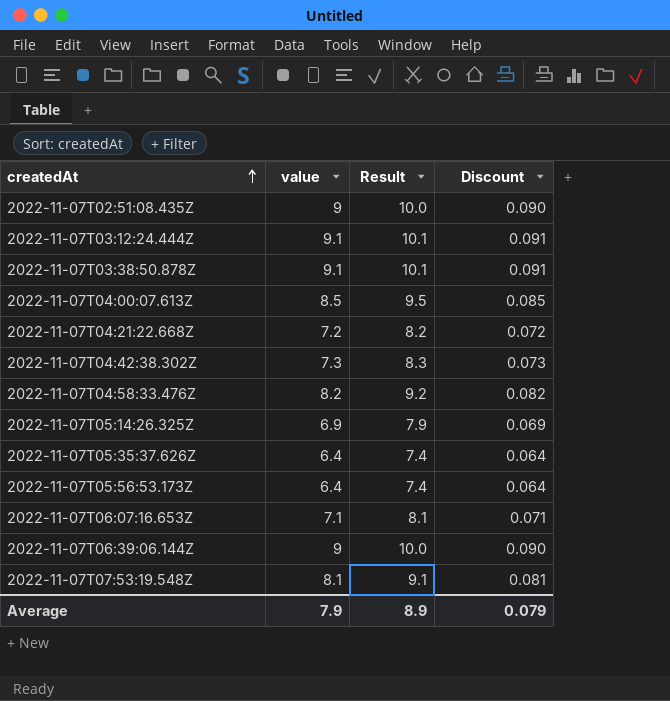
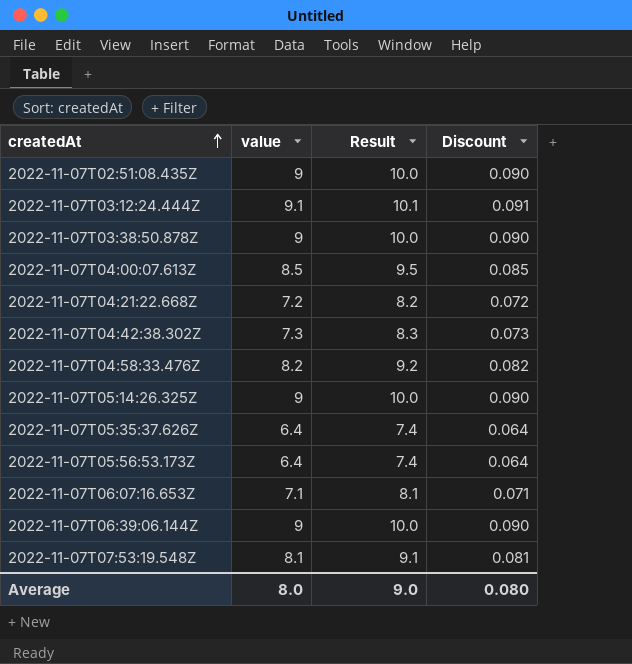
2022-11-07T03:38:50.878Z | value: 9.1 -> 9
2022-11-07T03:38:50.878Z | Result: 10.1 -> 10.0
2022-11-07T03:38:50.878Z | Discount: 0.091 -> 0.090
2022-11-07T05:14:26.325Z | value: 6.9 -> 9
2022-11-07T05:14:26.325Z | Result: 7.9 -> 10.0
2022-11-07T05:14:26.325Z | Discount: 0.069 -> 0.090
Average | value: 7.9 -> 8.0
Average | Result: 8.9 -> 9.0
Average | Discount: 0.079 -> 0.080

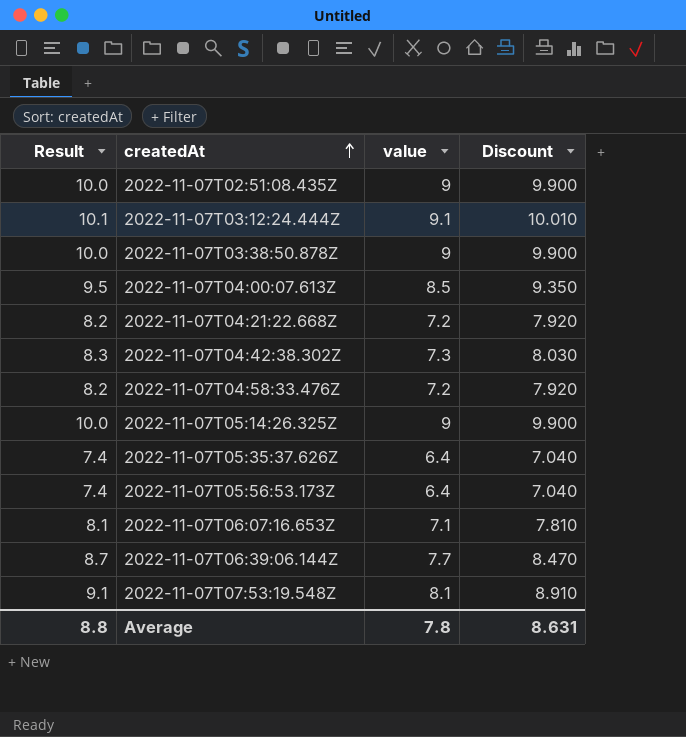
column Result | position: 3 -> 1
column Discount | formula: [value] * 0.01 -> [value] * 1.1
2022-11-07T04:58:33.476Z | Result: 9.2 -> 8.2
2022-11-07T04:58:33.476Z | value: 8.2 -> 7.2
2022-11-07T06:39:06.144Z | Result: 10.0 -> 8.7
2022-11-07T06:39:06.144Z | value: 9 -> 7.7
Average | Result: 9.0 -> 8.8
Average | value: 8.0 -> 7.8
Average | Discount: 0.080 -> 8.631

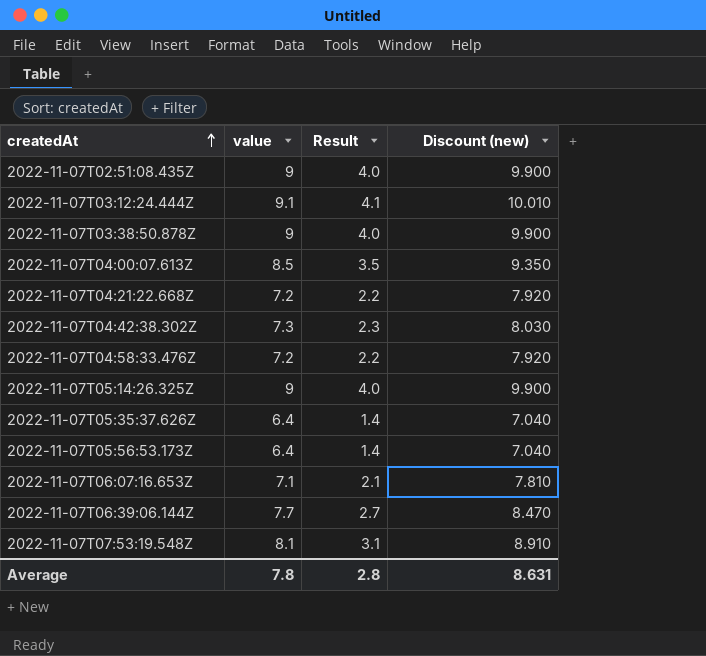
column Result | formula: [value] + 1 -> [value] - 5
column Result | position: 1 -> 3
column name: Discount -> Discount (new)
Average | Result: 8.8 -> 2.8

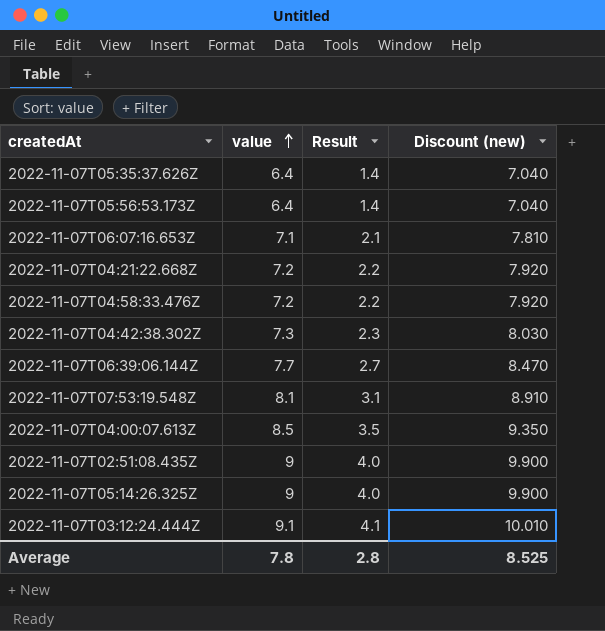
row order: createdAt ascending -> value ascending
row 2022-11-07T03:38:50.878Z: 9 | 4.0 | 9.900 -> none
Average | Discount (new): 8.631 -> 8.525

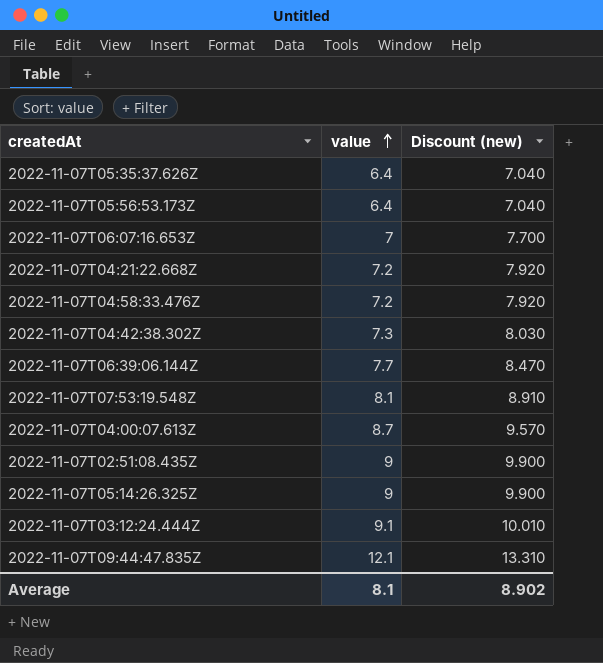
column Result | formula: [value] - 5 -> none
2022-11-07T06:07:16.653Z | value: 7.1 -> 7
2022-11-07T06:07:16.653Z | Discount (new): 7.810 -> 7.700
2022-11-07T04:00:07.613Z | value: 8.5 -> 8.7
2022-11-07T04:00:07.613Z | Discount (new): 9.350 -> 9.570
row 2022-11-07T09:44:47.835Z: none -> 12.1 | 13.310
Average | value: 7.8 -> 8.1
Average | Discount (new): 8.525 -> 8.902

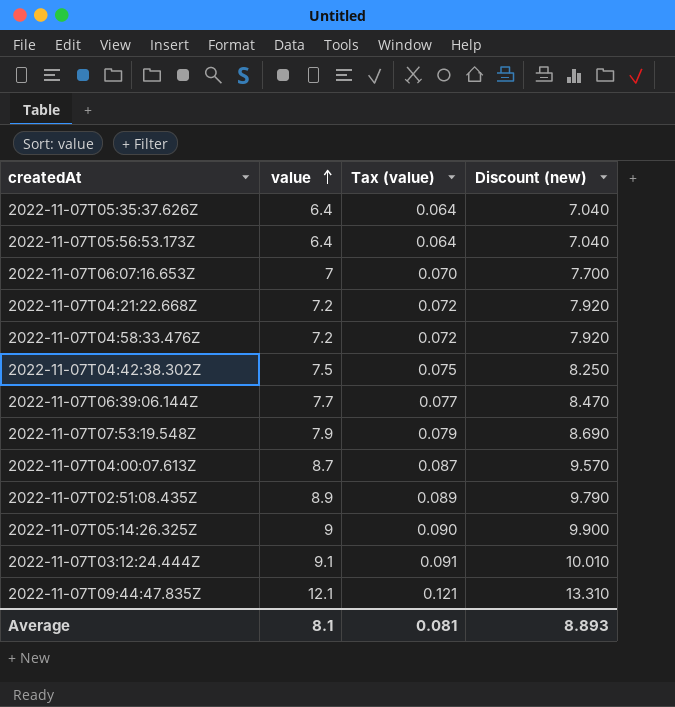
column Tax (value) | formula: none -> [value] * 0.01
2022-11-07T04:42:38.302Z | value: 7.3 -> 7.5
2022-11-07T04:42:38.302Z | Discount (new): 8.030 -> 8.250
2022-11-07T07:53:19.548Z | value: 8.1 -> 7.9
2022-11-07T07:53:19.548Z | Discount (new): 8.910 -> 8.690
2022-11-07T02:51:08.435Z | value: 9 -> 8.9
2022-11-07T02:51:08.435Z | Discount (new): 9.900 -> 9.790
Average | Discount (new): 8.902 -> 8.893

